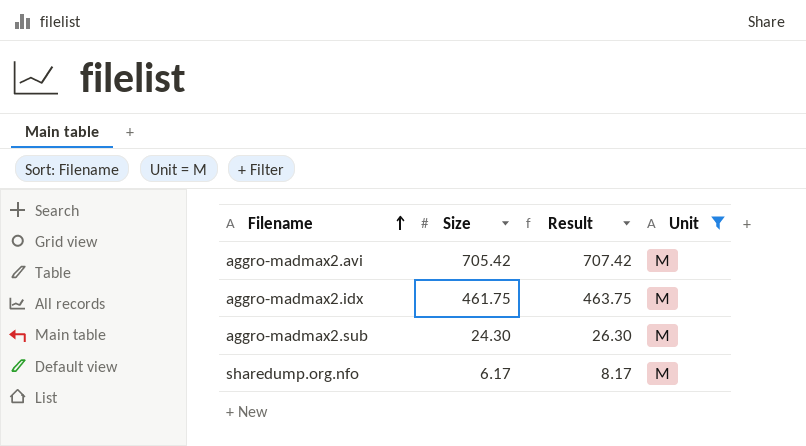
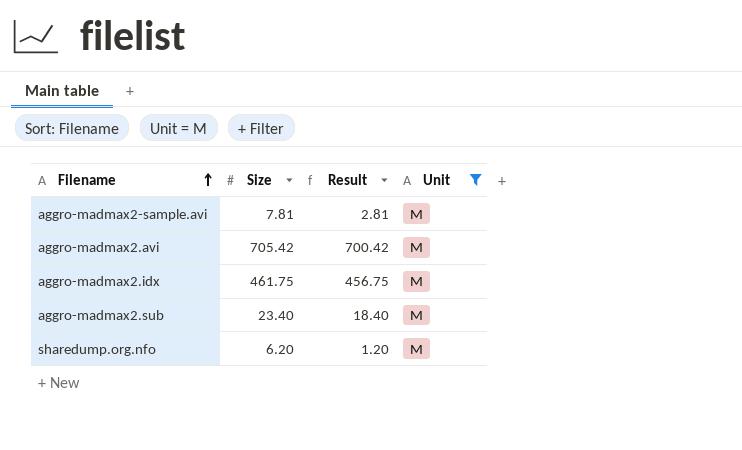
column Result | formula: [Size] + 2 -> [Size] - 5
row aggro-madmax2-sample.avi: none -> 7.81 | 2.81 | M
aggro-madmax2.sub | Size: 24.30 -> 23.40
sharedump.org.nfo | Size: 6.17 -> 6.20

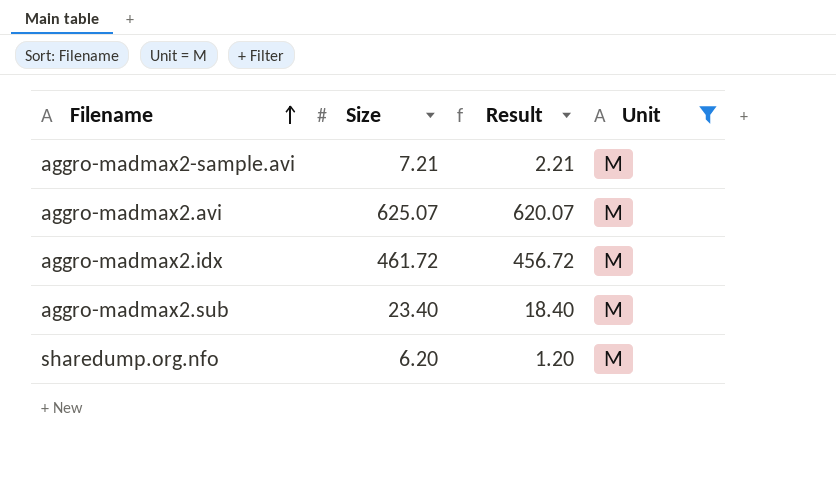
aggro-madmax2-sample.avi | Size: 7.81 -> 7.21
aggro-madmax2-sample.avi | Result: 2.81 -> 2.21
aggro-madmax2.avi | Size: 705.42 -> 625.07
aggro-madmax2.avi | Result: 700.42 -> 620.07
aggro-madmax2.idx | Size: 461.75 -> 461.72
aggro-madmax2.idx | Result: 456.75 -> 456.72

